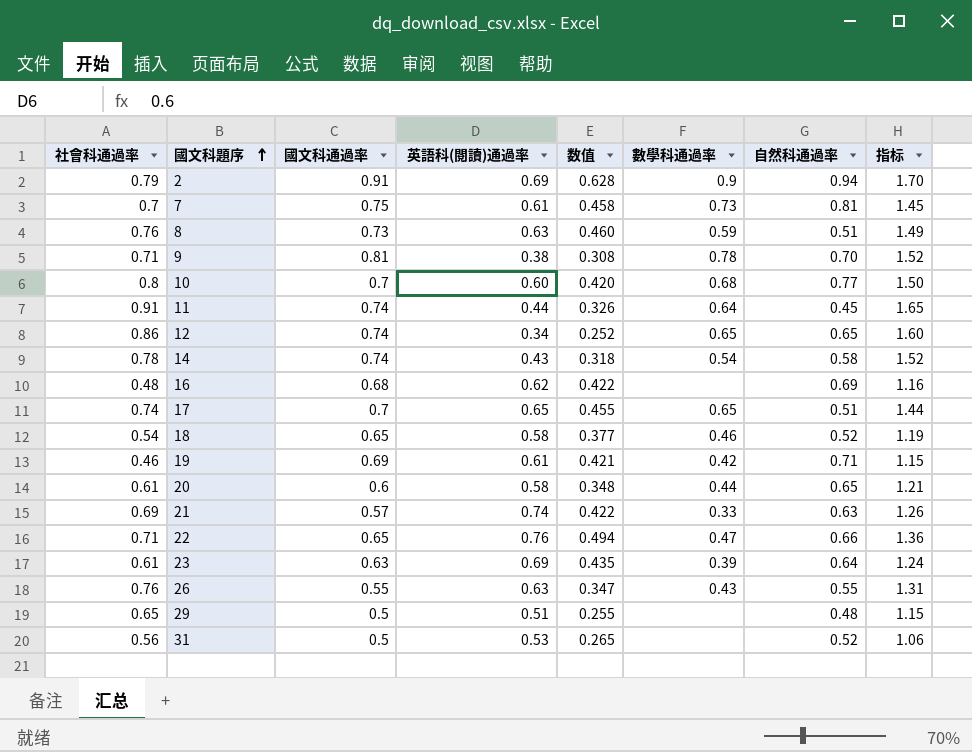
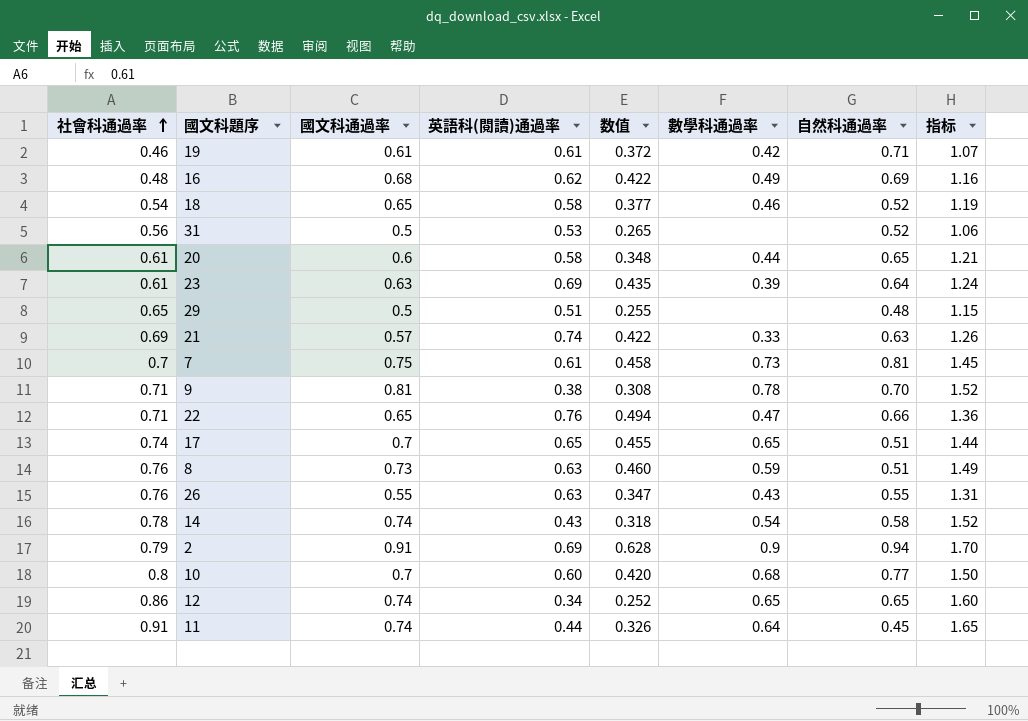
row order: 國文科題序 ascending -> 社會科通過率 ascending
19 | 國文科通過率: 0.69 -> 0.61
19 | 数值: 0.421 -> 0.372
19 | 指标: 1.15 -> 1.07
16 | 數學科通過率: none -> 0.49

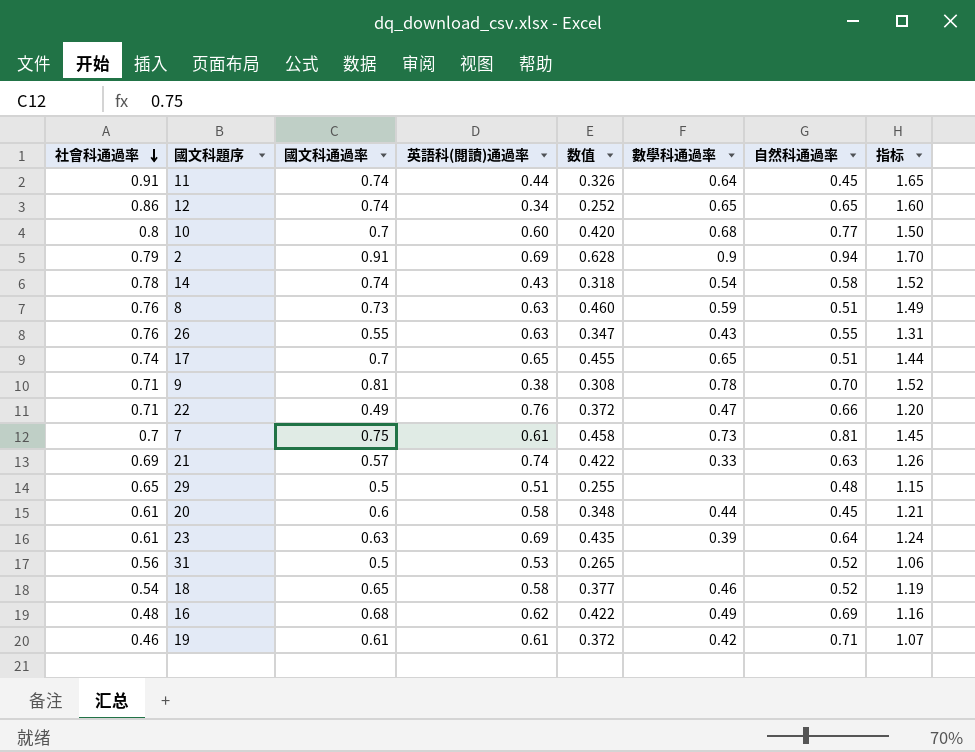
row order: 社會科通過率 ascending -> 社會科通過率 descending
22 | 國文科通過率: 0.65 -> 0.49
22 | 数值: 0.494 -> 0.372
22 | 指标: 1.36 -> 1.20
20 | 自然科通過率: 0.65 -> 0.45

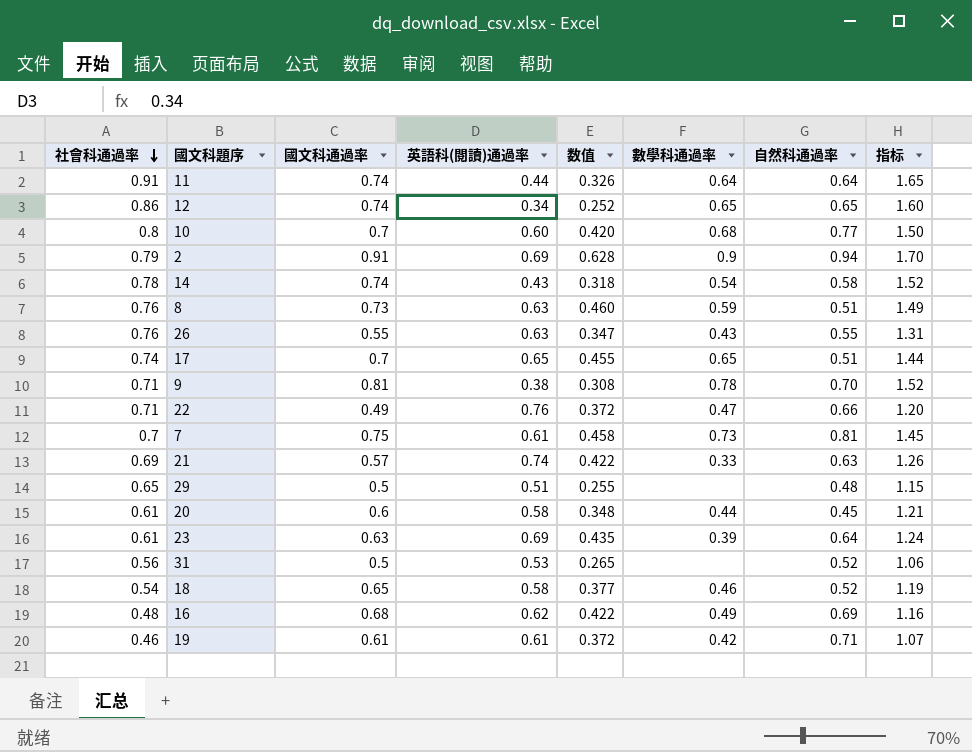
11 | 自然科通過率: 0.45 -> 0.64

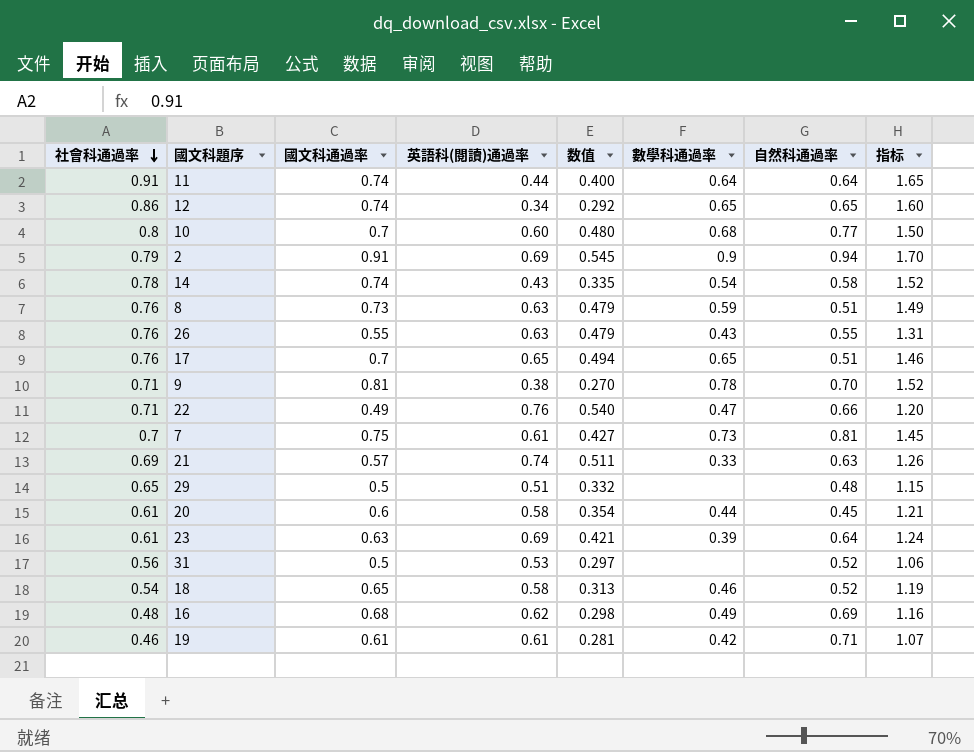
column 数值 | formula: [國文科通過率] * [英語科(閱讀)通過率] -> [社會科通過率] * [英語科(閱讀)通過率]
17 | 社會科通過率: 0.74 -> 0.76
17 | 指标: 1.44 -> 1.46

